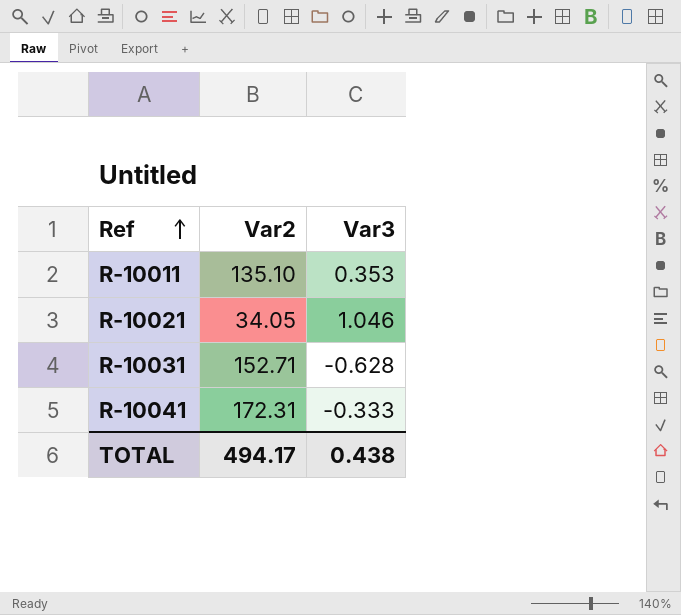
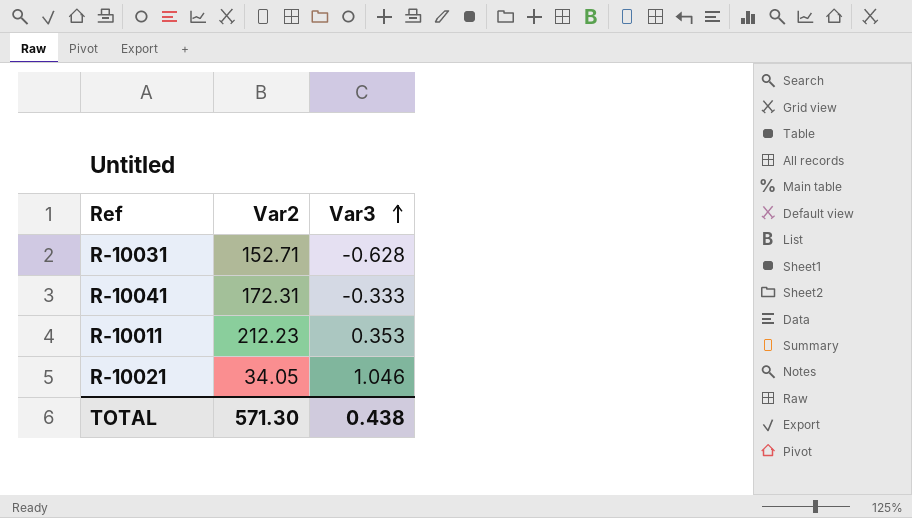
row order: Ref ascending -> Var3 ascending
R-10011 | Var2: 135.10 -> 212.23
TOTAL | Var2: 494.17 -> 571.30

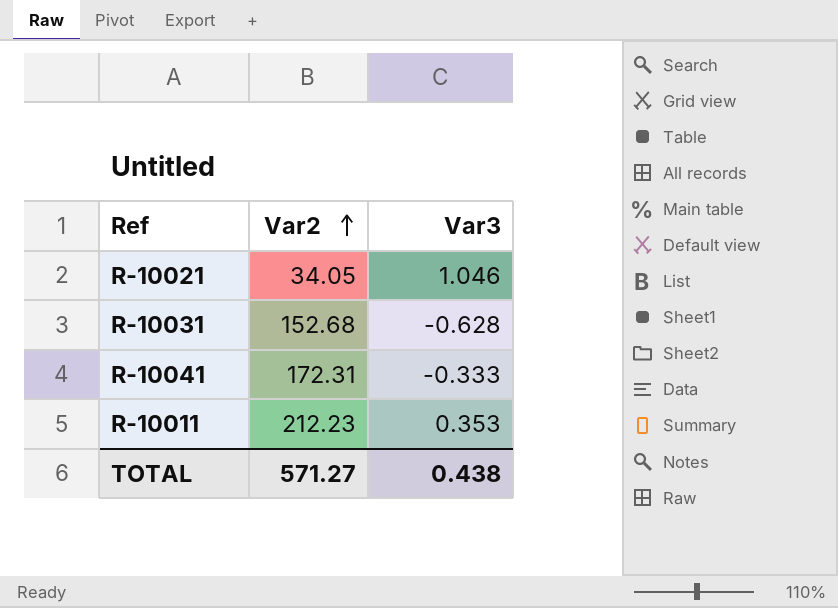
row order: Var3 ascending -> Var2 ascending
R-10031 | Var2: 152.71 -> 152.68
TOTAL | Var2: 571.30 -> 571.27

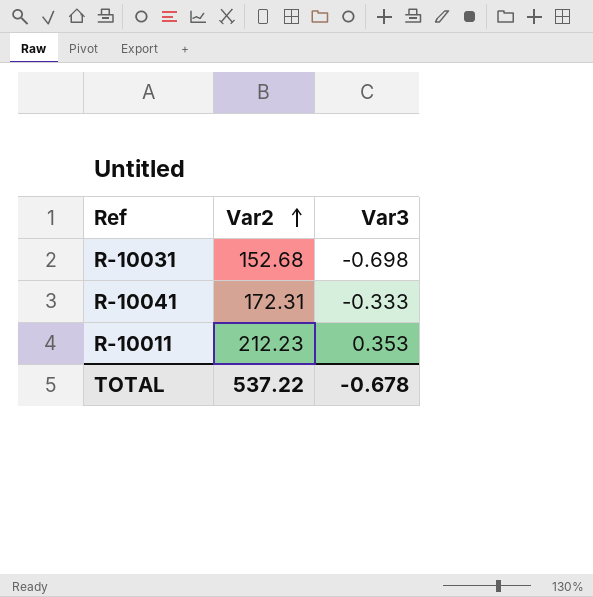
row R-10021: 34.05 | 1.046 -> none
R-10031 | Var3: -0.628 -> -0.698
TOTAL | Var2: 571.27 -> 537.22
TOTAL | Var3: 0.438 -> -0.678

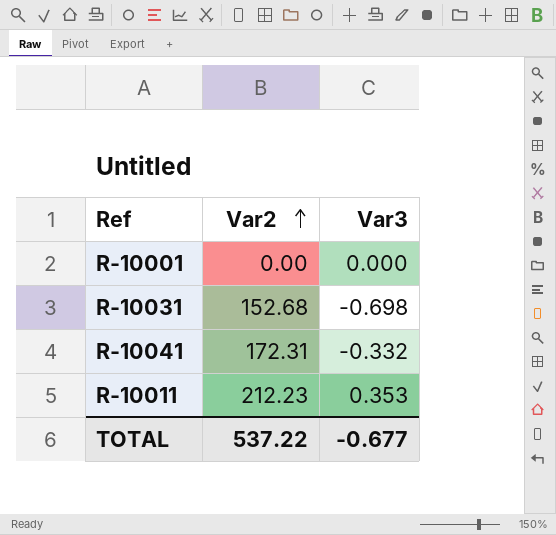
row R-10001: none -> 0.00 | 0.000
R-10041 | Var3: -0.333 -> -0.332
TOTAL | Var3: -0.678 -> -0.677

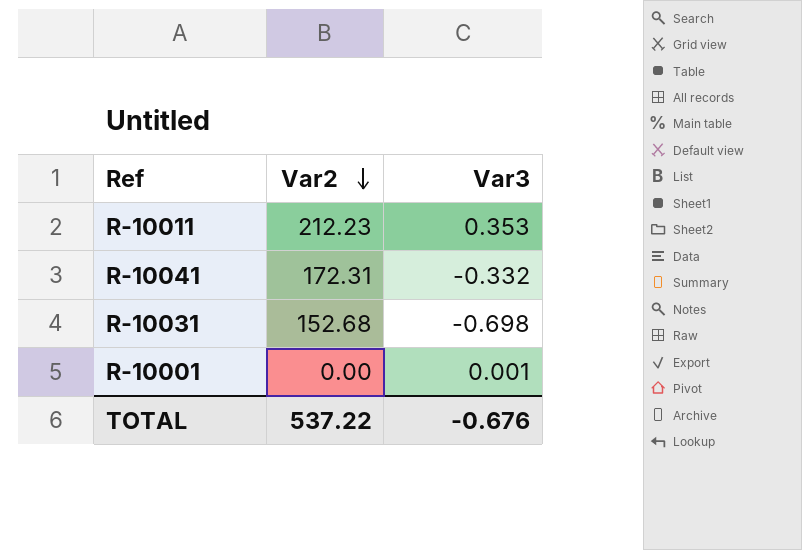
row order: Var2 ascending -> Var2 descending
R-10001 | Var3: 0.000 -> 0.001
TOTAL | Var3: -0.677 -> -0.676

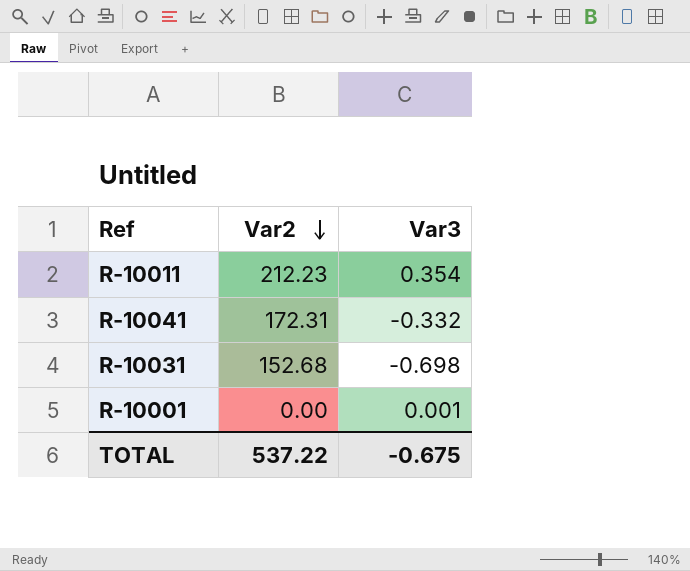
R-10011 | Var3: 0.353 -> 0.354
TOTAL | Var3: -0.676 -> -0.675

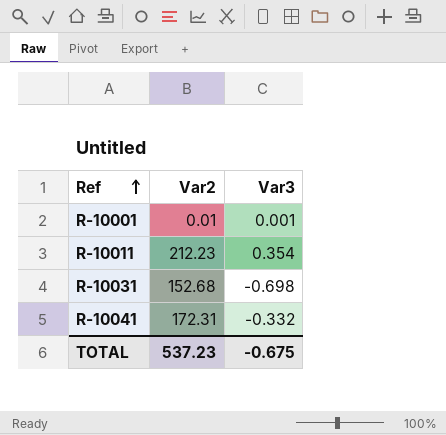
row order: Var2 descending -> Ref ascending
R-10001 | Var2: 0.00 -> 0.01
TOTAL | Var2: 537.22 -> 537.23

